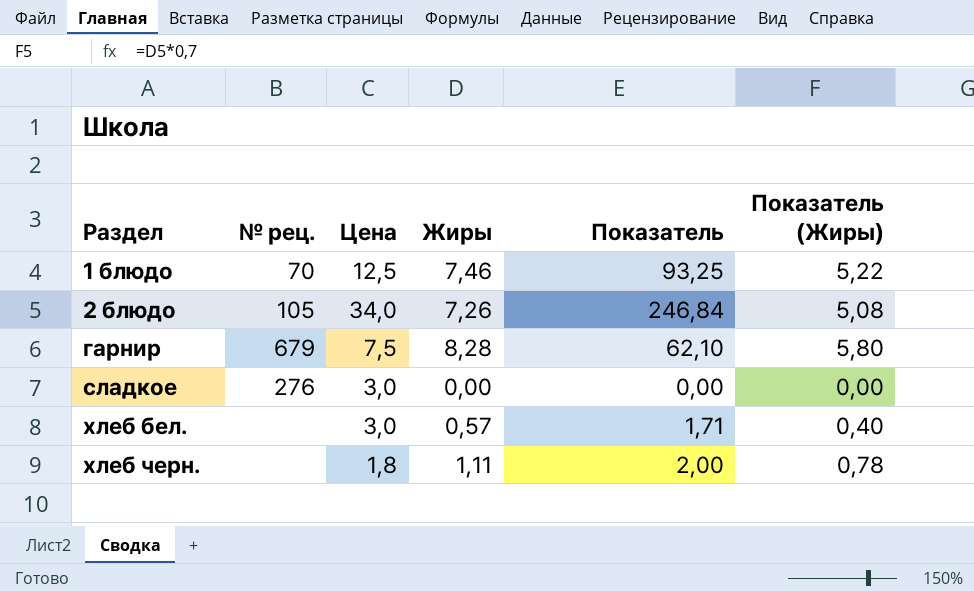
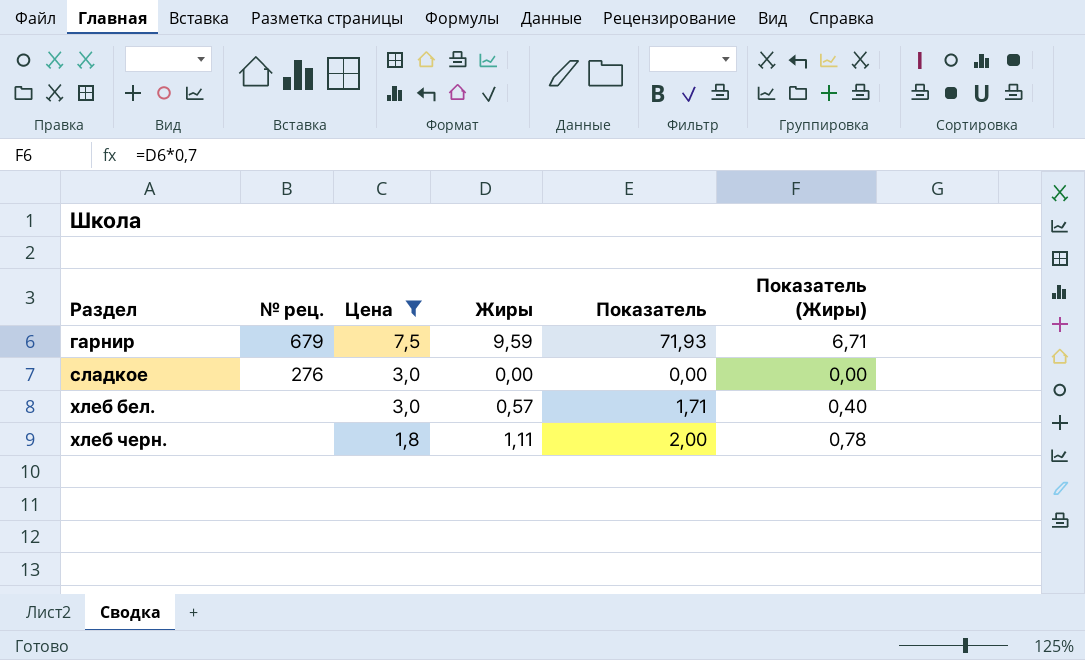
filter: none -> Цена <= 7,5
гарнир | Жиры: 8,28 -> 9,59
гарнир | Показатель: 62,10 -> 71,93
гарнир | Показатель (Жиры): 5,80 -> 6,71

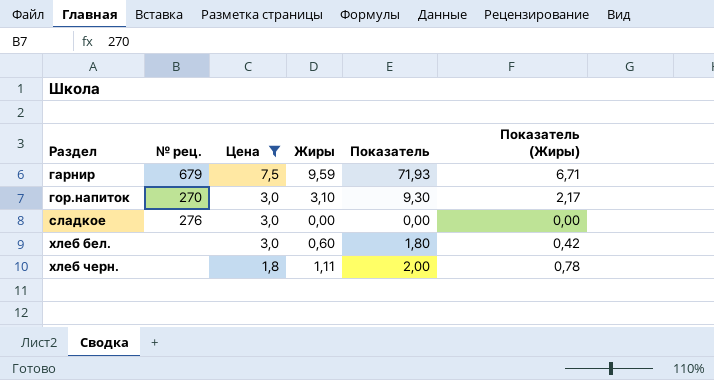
row гор.напиток: none -> 270 | 3,0 | 3,10 | 9,30 | 2,17
хлеб бел. | Жиры: 0,57 -> 0,60
хлеб бел. | Показатель: 1,71 -> 1,80
хлеб бел. | Показатель (Жиры): 0,40 -> 0,42

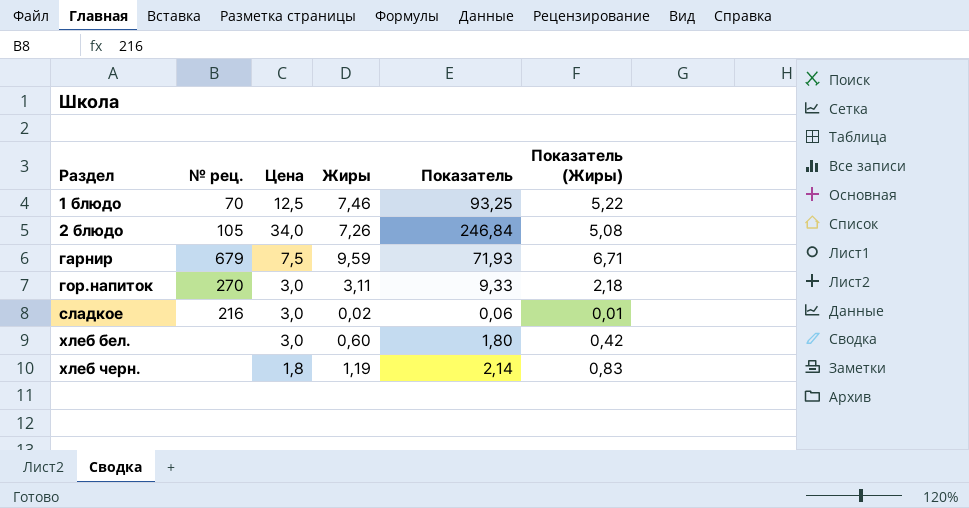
filter: Цена <= 7,5 -> none
гор.напиток | Жиры: 3,10 -> 3,11
гор.напиток | Показатель: 9,30 -> 9,33
гор.напиток | Показатель (Жиры): 2,17 -> 2,18
сладкое | № рец.: 276 -> 216
сладкое | Жиры: 0,00 -> 0,02
сладкое | Показатель: 0,00 -> 0,06
сладкое | Показатель (Жиры): 0,00 -> 0,01
хлеб черн. | Жиры: 1,11 -> 1,19
хлеб черн. | Показатель: 2,00 -> 2,14
хлеб черн. | Показатель (Жиры): 0,78 -> 0,83

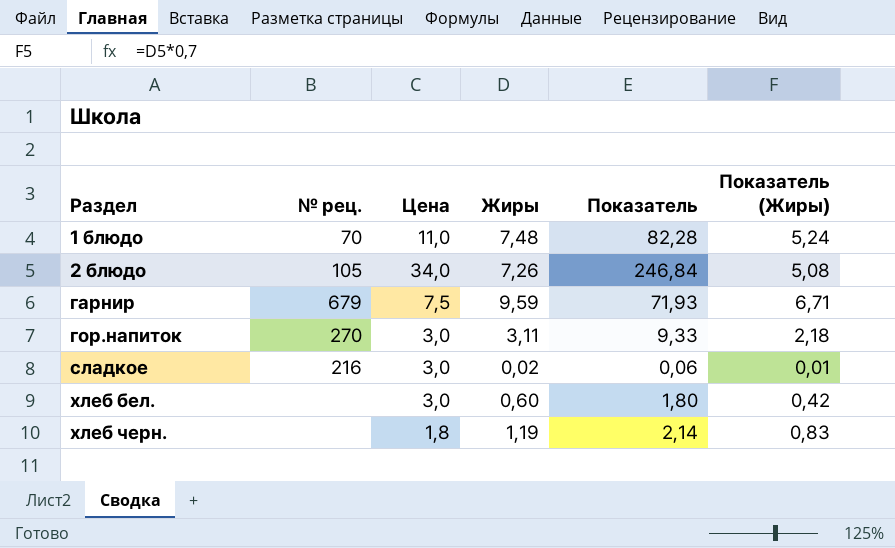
1 блюдо | Цена: 12,5 -> 11,0
1 блюдо | Жиры: 7,46 -> 7,48
1 блюдо | Показатель: 93,25 -> 82,28
1 блюдо | Показатель (Жиры): 5,22 -> 5,24

